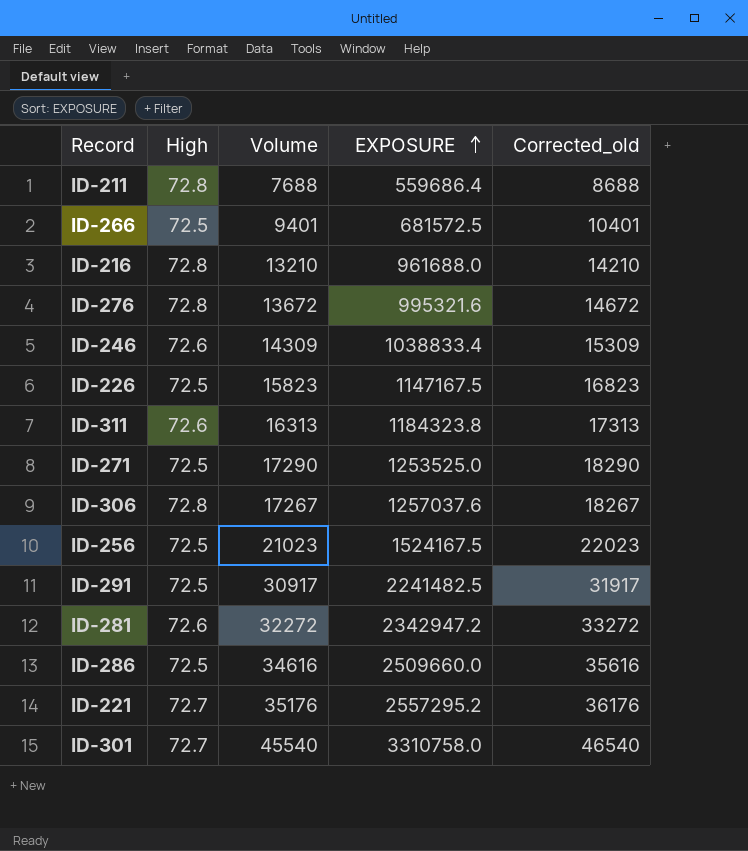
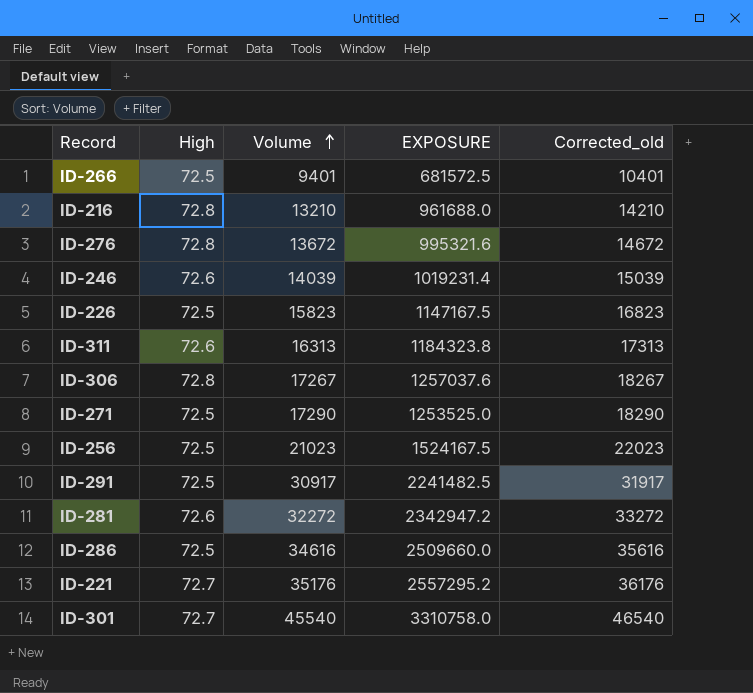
row order: EXPOSURE ascending -> Volume ascending
row ID-211: 72.8 | 7688 | 559686.4 | 8688 -> none
ID-246 | Volume: 14309 -> 14039
ID-246 | EXPOSURE: 1038833.4 -> 1019231.4
ID-246 | Corrected_old: 15309 -> 15039

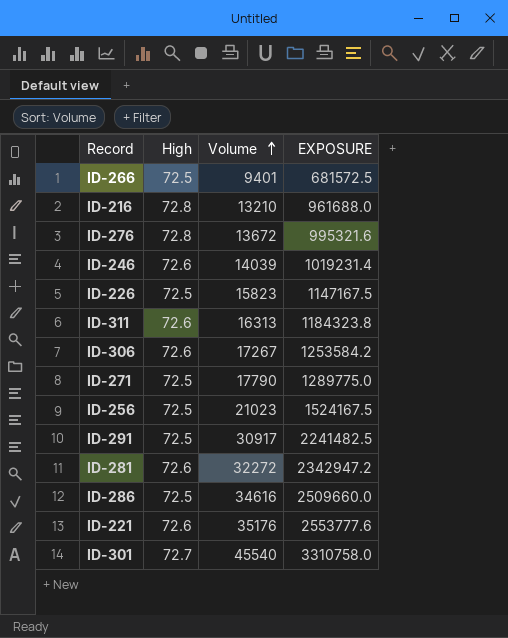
column Corrected_old | formula: [Volume] + 1000 -> none
ID-306 | High: 72.8 -> 72.6
ID-306 | EXPOSURE: 1257037.6 -> 1253584.2
ID-271 | Volume: 17290 -> 17790
ID-271 | EXPOSURE: 1253525.0 -> 1289775.0
ID-221 | High: 72.7 -> 72.6
ID-221 | EXPOSURE: 2557295.2 -> 2553777.6

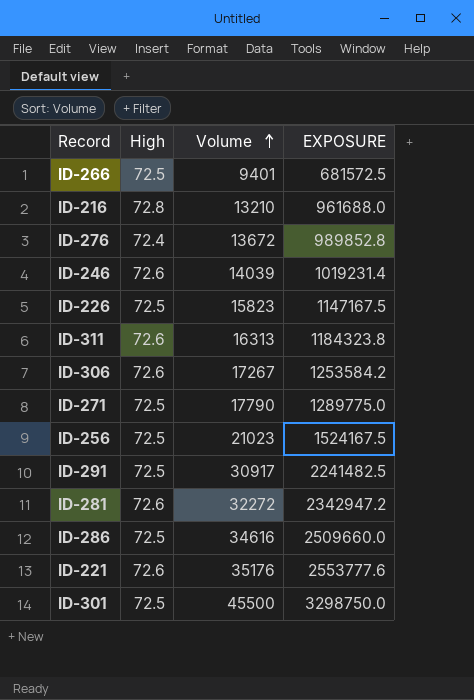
ID-276 | High: 72.8 -> 72.4
ID-276 | EXPOSURE: 995321.6 -> 989852.8
ID-301 | High: 72.7 -> 72.5
ID-301 | Volume: 45540 -> 45500
ID-301 | EXPOSURE: 3310758.0 -> 3298750.0

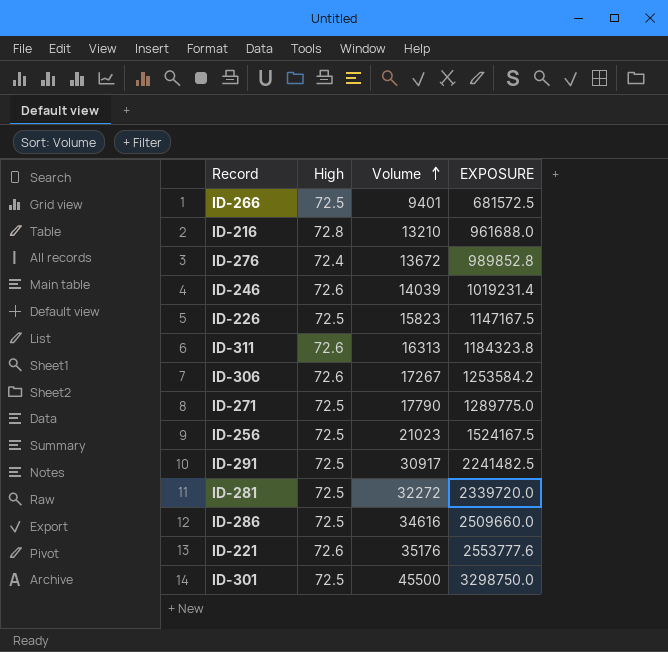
ID-281 | High: 72.6 -> 72.5
ID-281 | EXPOSURE: 2342947.2 -> 2339720.0

